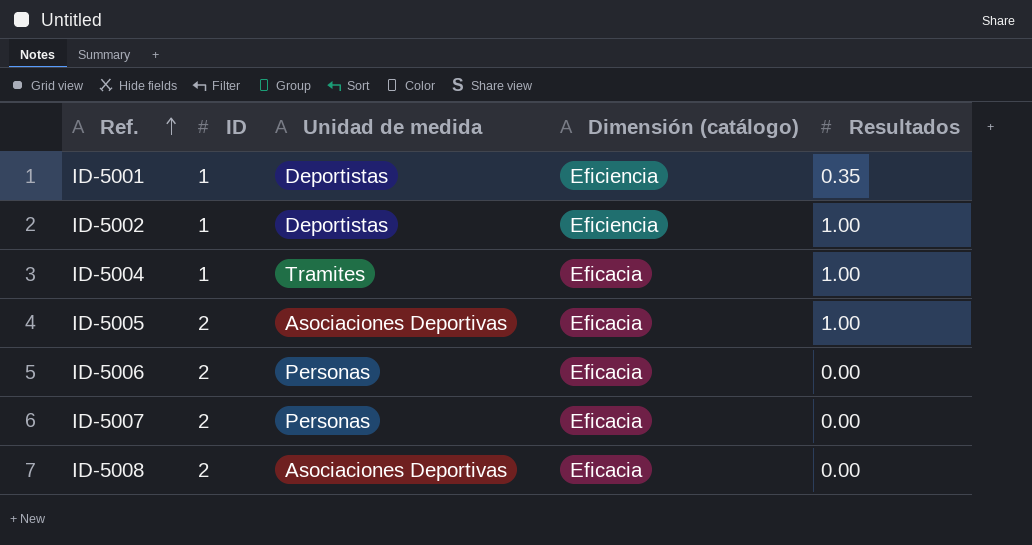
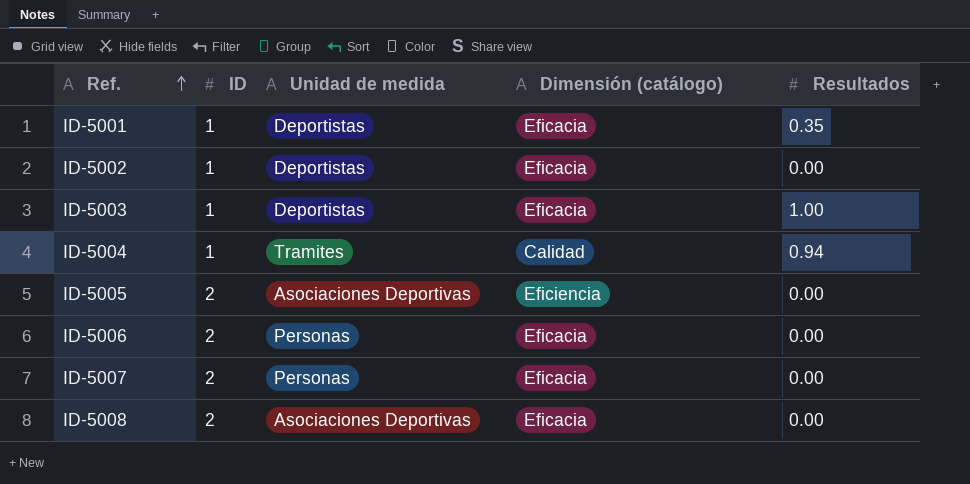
ID-5001 | Dimensión (catálogo): Eficiencia -> Eficacia
ID-5002 | Dimensión (catálogo): Eficiencia -> Eficacia
ID-5002 | Resultados: 1.00 -> 0.00
row ID-5003: none -> 1 | Deportistas | Eficacia | 1.00
ID-5004 | Dimensión (catálogo): Eficacia -> Calidad
ID-5004 | Resultados: 1.00 -> 0.94
ID-5005 | Dimensión (catálogo): Eficacia -> Eficiencia
ID-5005 | Resultados: 1.00 -> 0.00

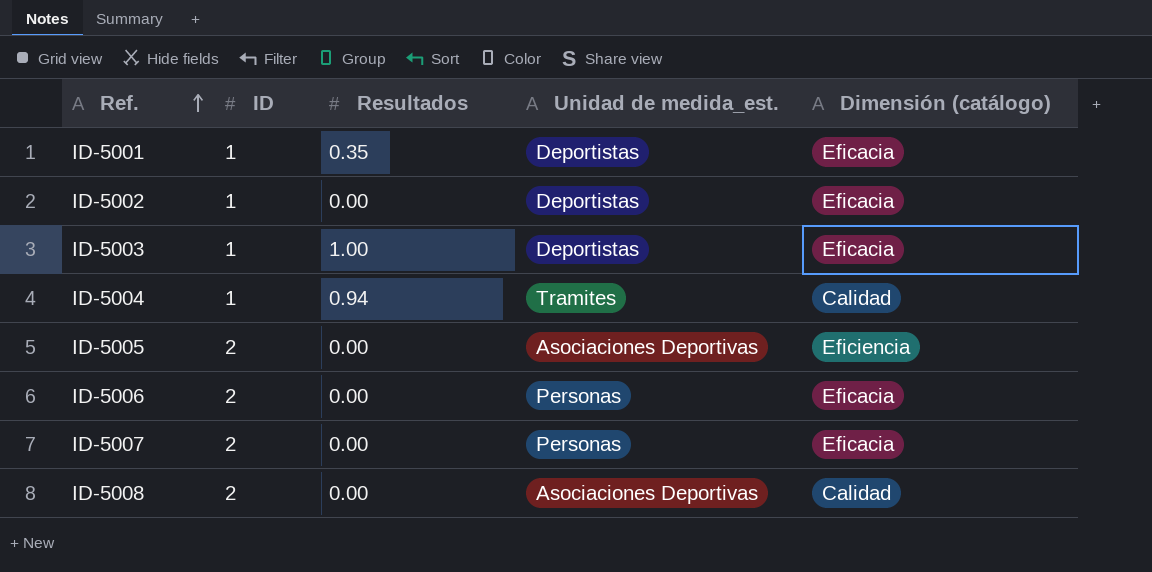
column Resultados | position: 5 -> 3
column name: Unidad de medida -> Unidad de medida_est.
ID-5008 | Dimensión (catálogo): Eficacia -> Calidad

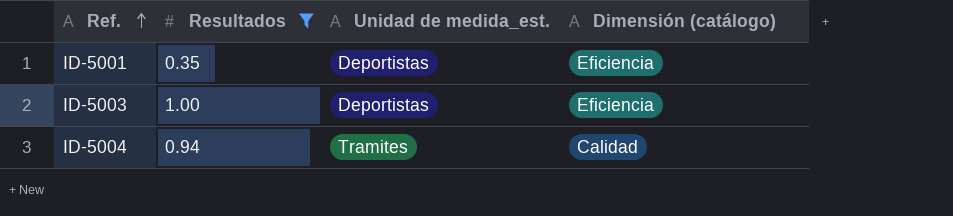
filter: none -> Resultados != 0.00
column ID | position: 2 -> none
ID-5001 | Dimensión (catálogo): Eficacia -> Eficiencia
ID-5003 | Dimensión (catálogo): Eficacia -> Eficiencia

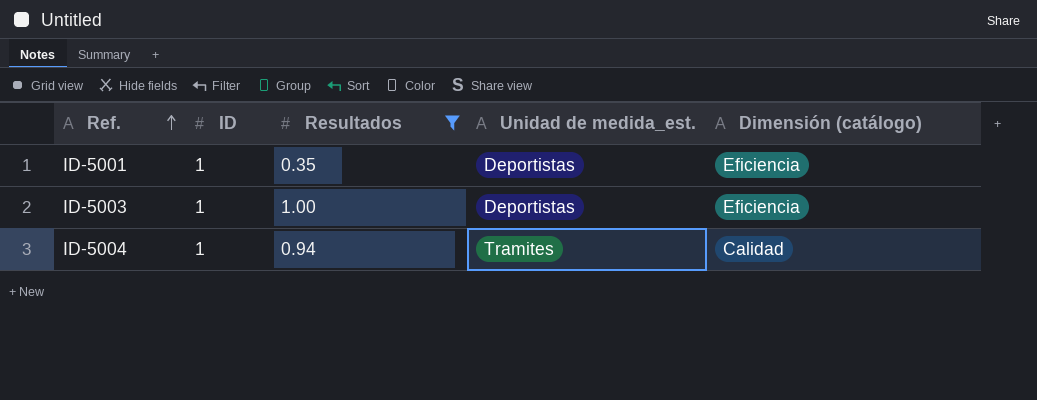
column ID | position: none -> 2

